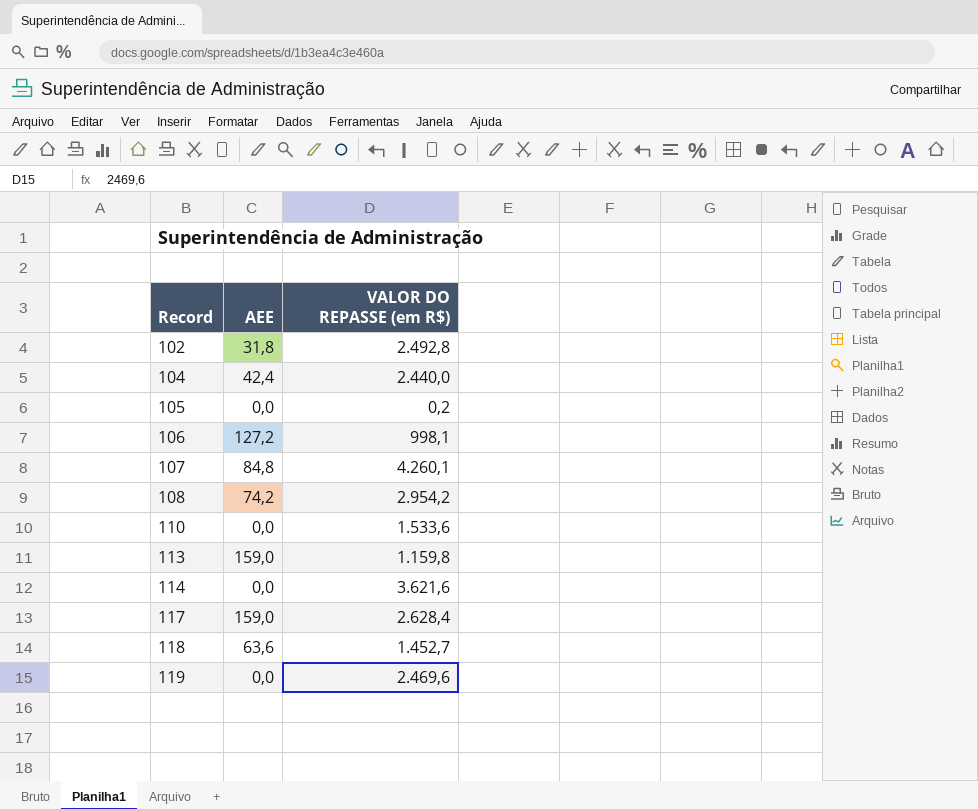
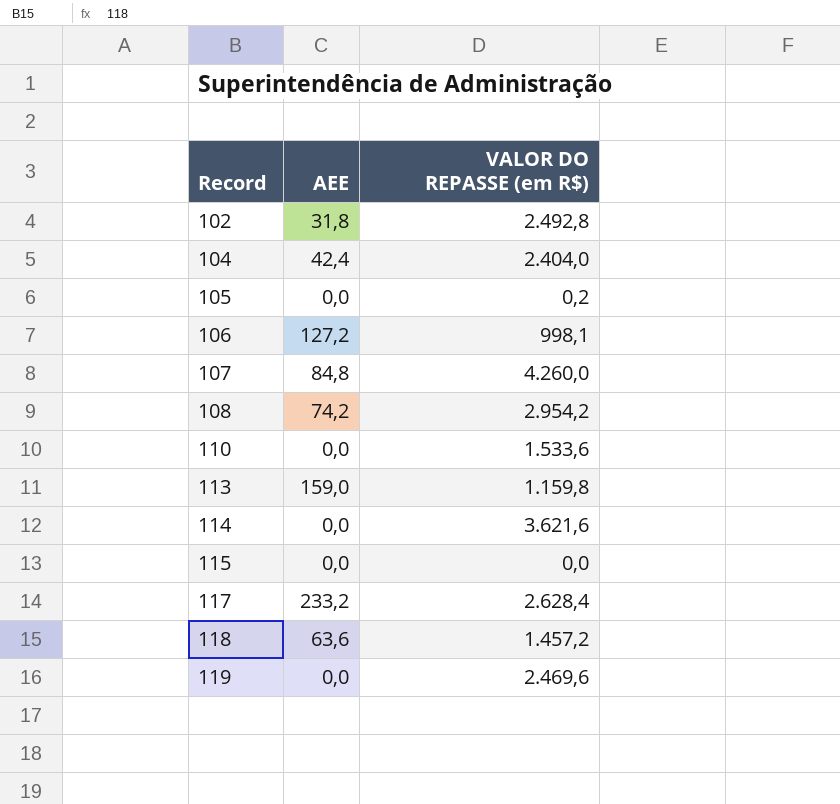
104 | VALOR DO REPASSE (em R$): 2.440,0 -> 2.404,0
107 | VALOR DO REPASSE (em R$): 4.260,1 -> 4.260,0
row 115: none -> 0,0 | 0,0
117 | AEE: 159,0 -> 233,2
118 | VALOR DO REPASSE (em R$): 1.452,7 -> 1.457,2

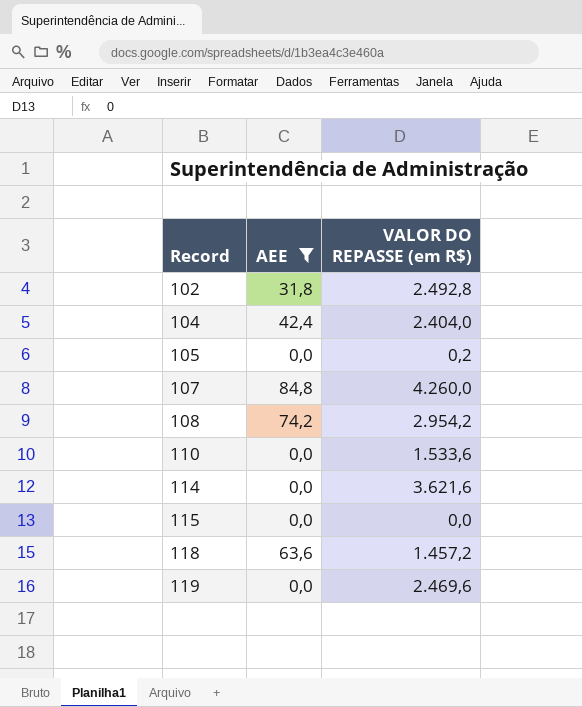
filter: none -> AEE <= 84,8

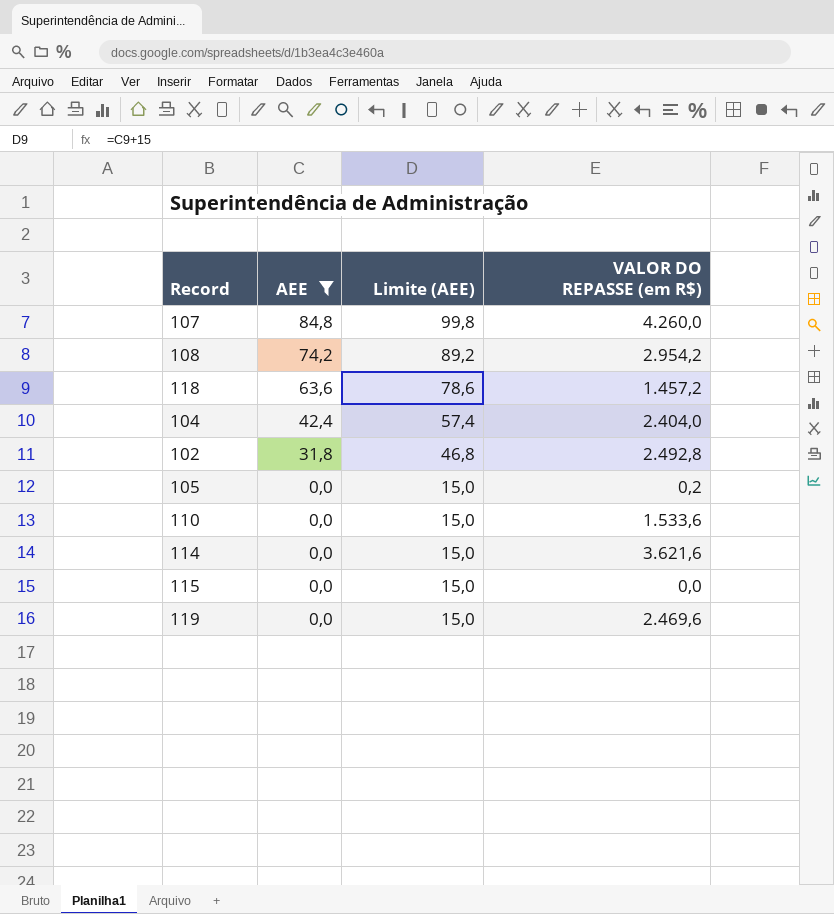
row order: Record ascending -> AEE descending
column Limite (AEE) | formula: none -> [AEE] + 15

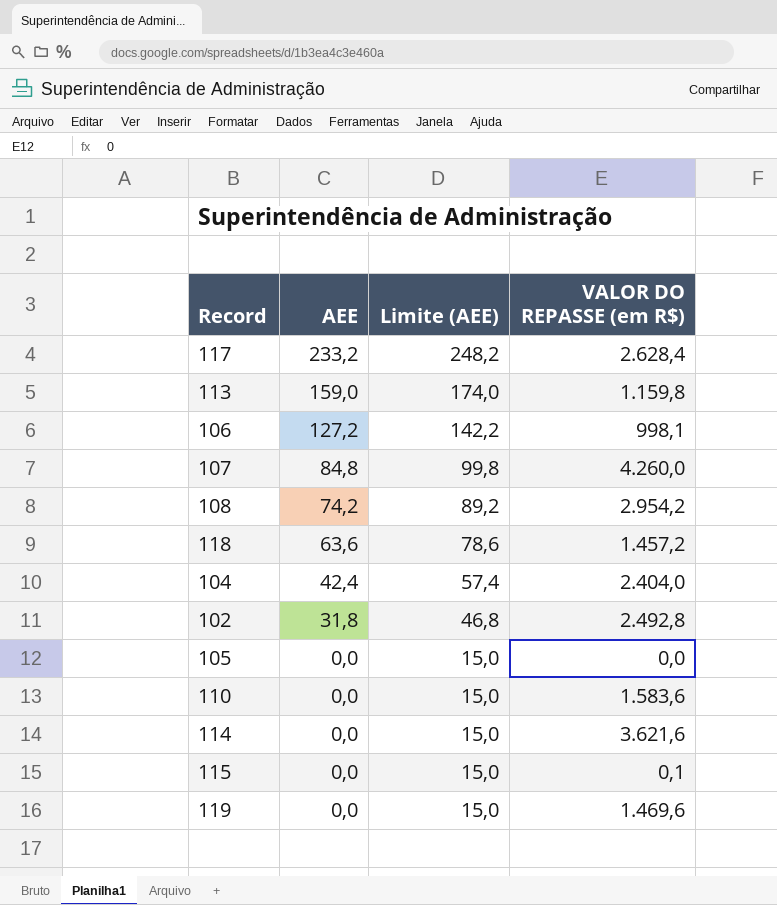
filter: AEE <= 84,8 -> none
105 | VALOR DO REPASSE (em R$): 0,2 -> 0,0
110 | VALOR DO REPASSE (em R$): 1.533,6 -> 1.583,6
115 | VALOR DO REPASSE (em R$): 0,0 -> 0,1
119 | VALOR DO REPASSE (em R$): 2.469,6 -> 1.469,6

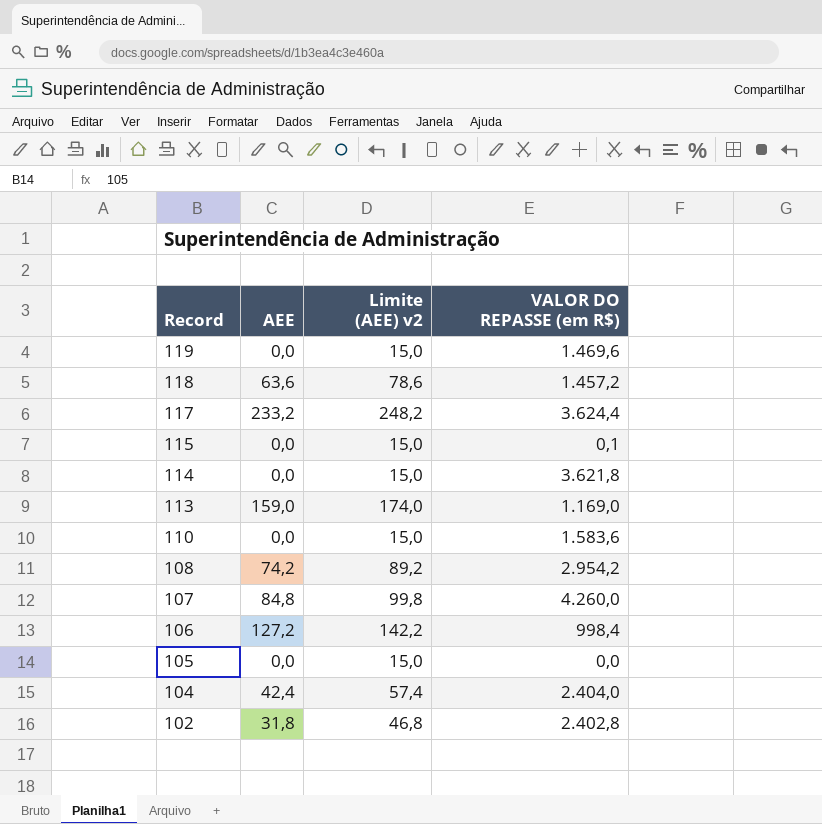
row order: AEE descending -> Record descending
column name: Limite (AEE) -> Limite (AEE) v2
117 | VALOR DO REPASSE (em R$): 2.628,4 -> 3.624,4
114 | VALOR DO REPASSE (em R$): 3.621,6 -> 3.621,8
113 | VALOR DO REPASSE (em R$): 1.159,8 -> 1.169,0
106 | VALOR DO REPASSE (em R$): 998,1 -> 998,4
102 | VALOR DO REPASSE (em R$): 2.492,8 -> 2.402,8

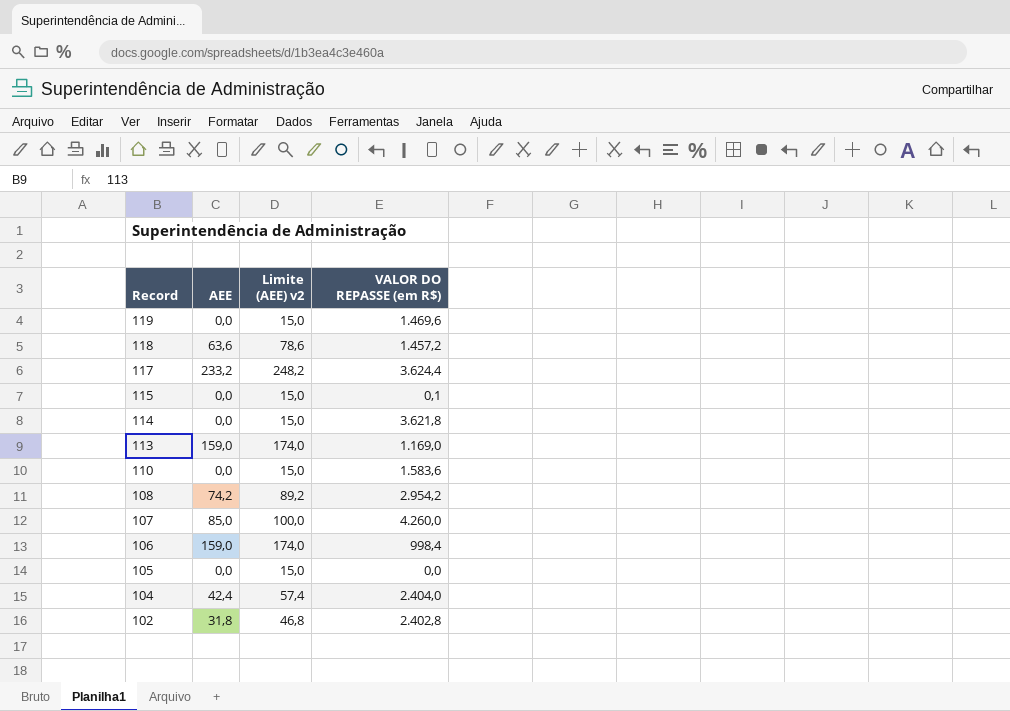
107 | AEE: 84,8 -> 85,0
107 | Limite (AEE) v2: 99,8 -> 100,0
106 | AEE: 127,2 -> 159,0
106 | Limite (AEE) v2: 142,2 -> 174,0

